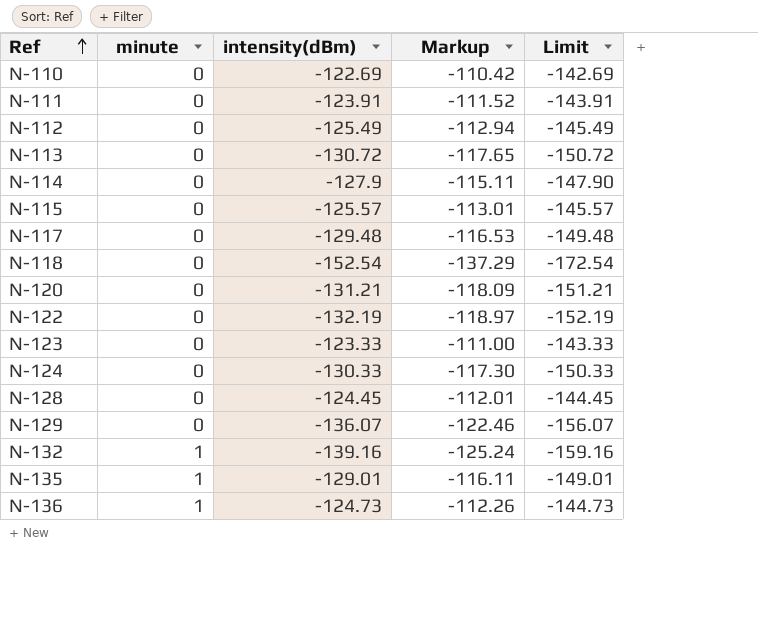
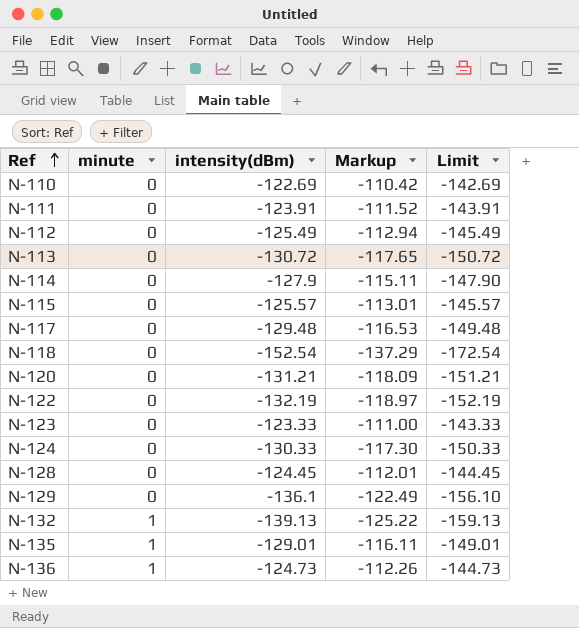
N-129 | intensity(dBm): -136.07 -> -136.1
N-129 | Markup: -122.46 -> -122.49
N-129 | Limit: -156.07 -> -156.10
N-132 | intensity(dBm): -139.16 -> -139.13
N-132 | Markup: -125.24 -> -125.22
N-132 | Limit: -159.16 -> -159.13

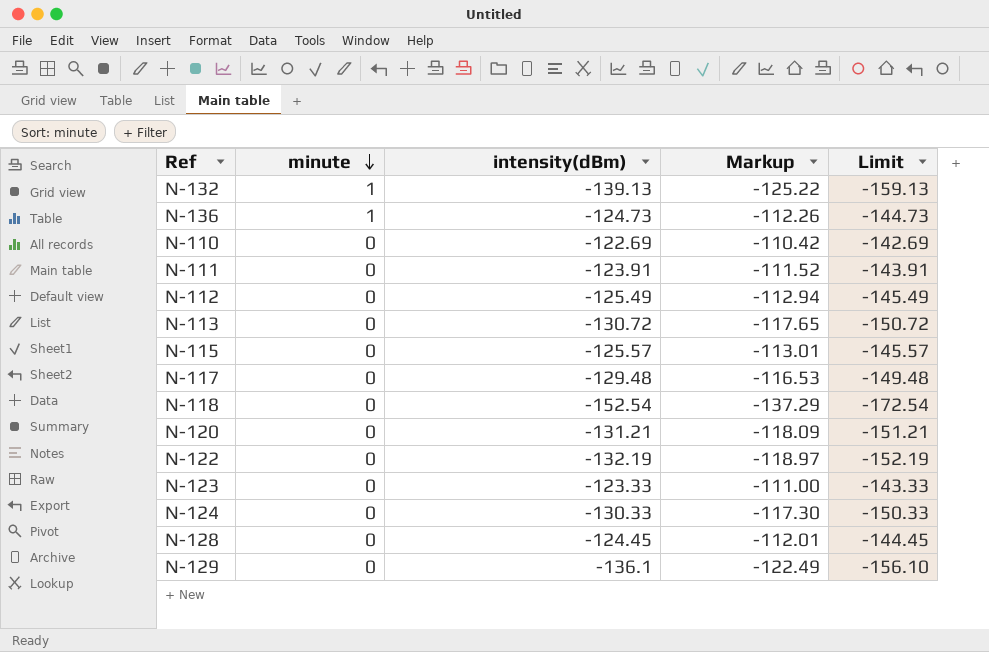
row order: Ref ascending -> minute descending
row N-114: 0 | -127.9 | -115.11 | -147.90 -> none
row N-135: 1 | -129.01 | -116.11 | -149.01 -> none

